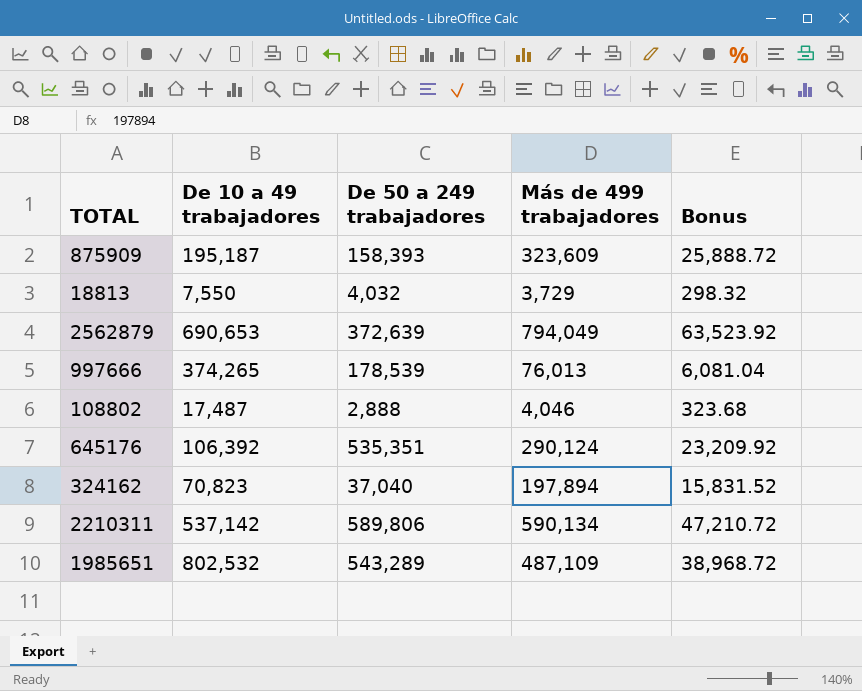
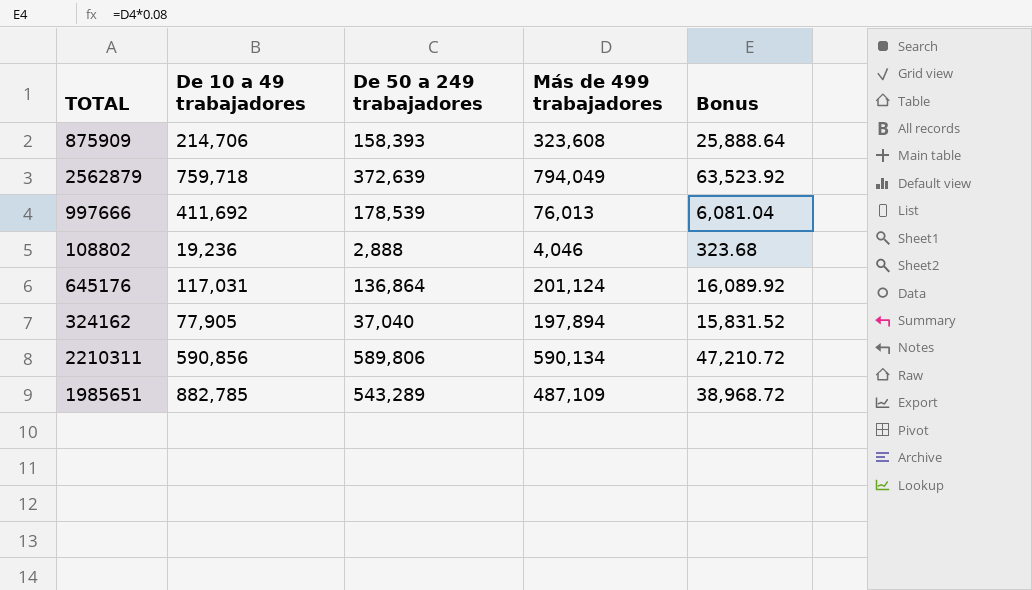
row 18813: 7,550 | 4,032 | 3,729 | 298.32 -> none
875909 | De 10 a 49 trabajadores: 195,187 -> 214,706
875909 | Más de 499 trabajadores: 323,609 -> 323,608
875909 | Bonus: 25,888.72 -> 25,888.64
2562879 | De 10 a 49 trabajadores: 690,653 -> 759,718
997666 | De 10 a 49 trabajadores: 374,265 -> 411,692
108802 | De 10 a 49 trabajadores: 17,487 -> 19,236
645176 | De 10 a 49 trabajadores: 106,392 -> 117,031
645176 | De 50 a 249 trabajadores: 535,351 -> 136,864
645176 | Más de 499 trabajadores: 290,124 -> 201,124
645176 | Bonus: 23,209.92 -> 16,089.92
324162 | De 10 a 49 trabajadores: 70,823 -> 77,905
2210311 | De 10 a 49 trabajadores: 537,142 -> 590,856
1985651 | De 10 a 49 trabajadores: 802,532 -> 882,785

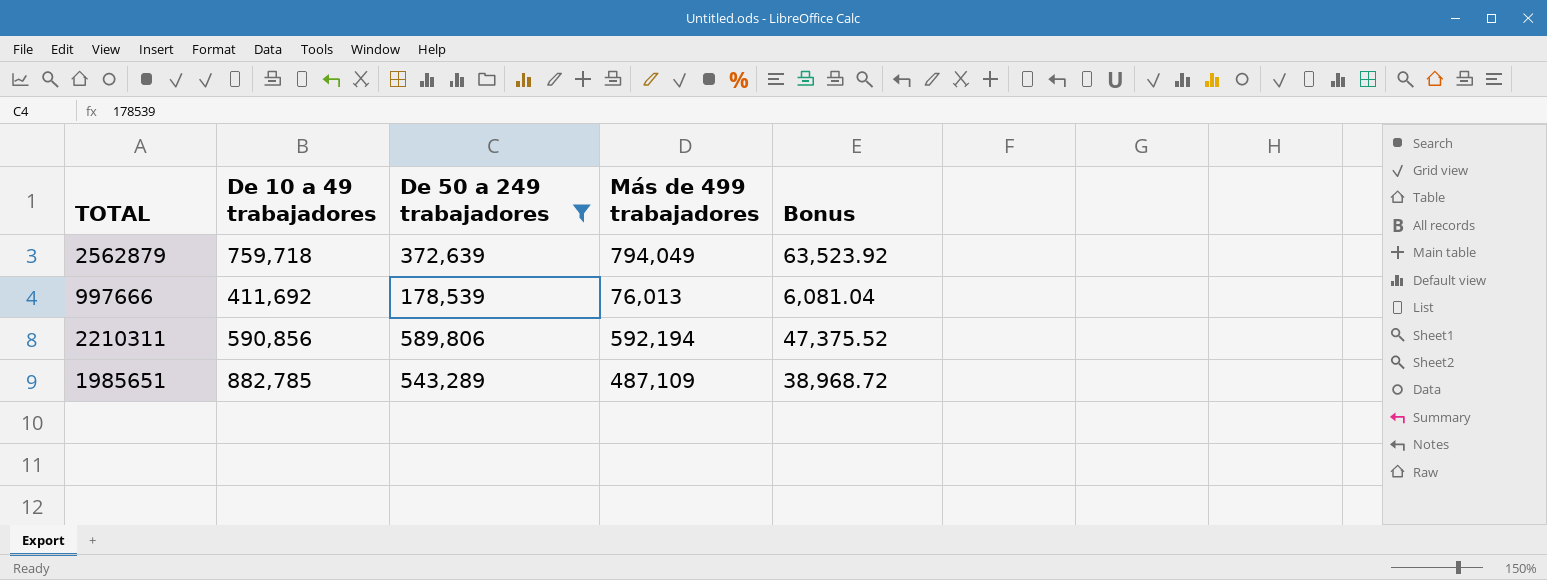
filter: none -> De 50 a 249 trabajadores >= 178,539
2210311 | Más de 499 trabajadores: 590,134 -> 592,194
2210311 | Bonus: 47,210.72 -> 47,375.52

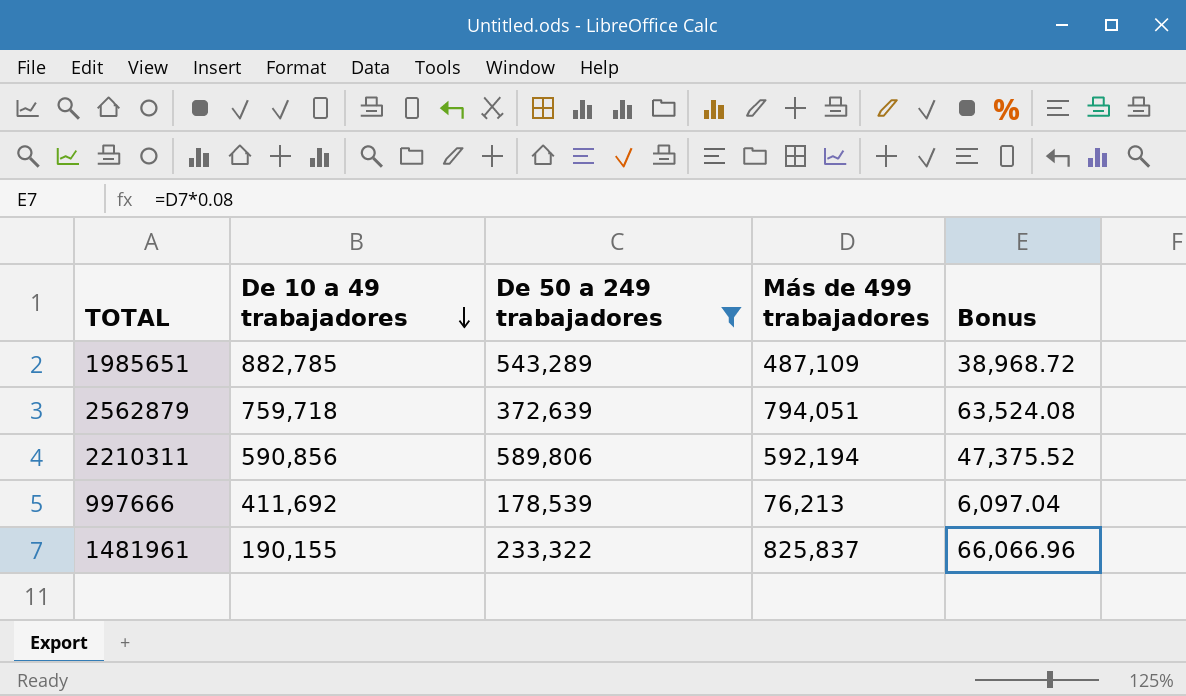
row order: none -> De 10 a 49 trabajadores descending
2562879 | Más de 499 trabajadores: 794,049 -> 794,051
2562879 | Bonus: 63,523.92 -> 63,524.08
997666 | Más de 499 trabajadores: 76,013 -> 76,213
997666 | Bonus: 6,081.04 -> 6,097.04
row 1481961: none -> 190,155 | 233,322 | 825,837 | 66,066.96

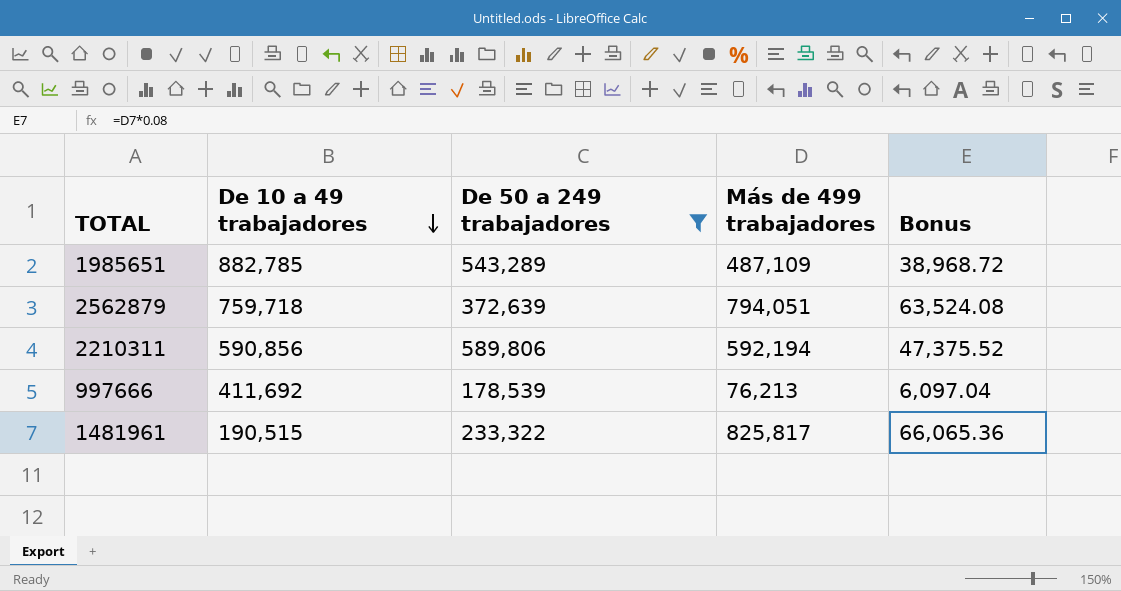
1481961 | De 10 a 49 trabajadores: 190,155 -> 190,515
1481961 | Más de 499 trabajadores: 825,837 -> 825,817
1481961 | Bonus: 66,066.96 -> 66,065.36

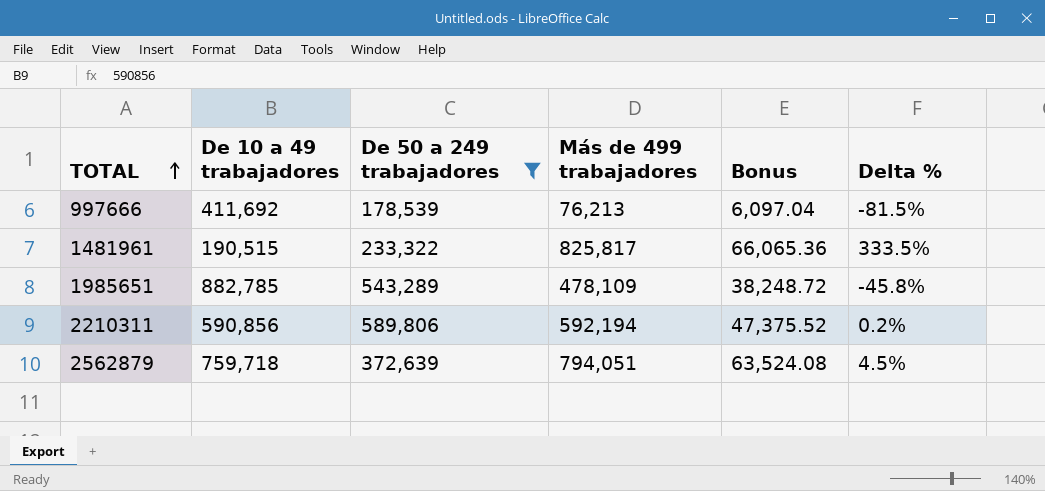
row order: De 10 a 49 trabajadores descending -> TOTAL ascending
column Delta % | formula: none -> ([Más de 499 trabajadores] - [De 10 a 49 trabajadores]) / [De 10 a 49 trabajadores]
1985651 | Más de 499 trabajadores: 487,109 -> 478,109
1985651 | Bonus: 38,968.72 -> 38,248.72

